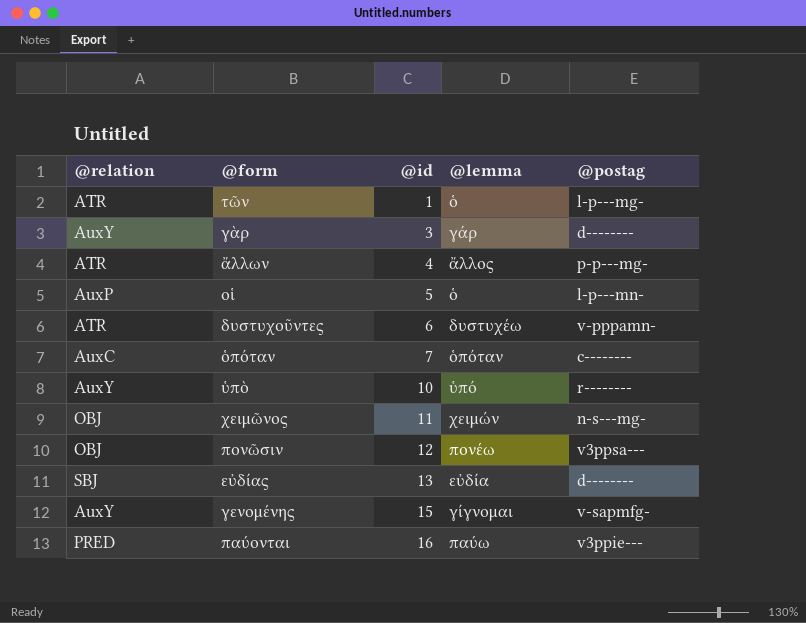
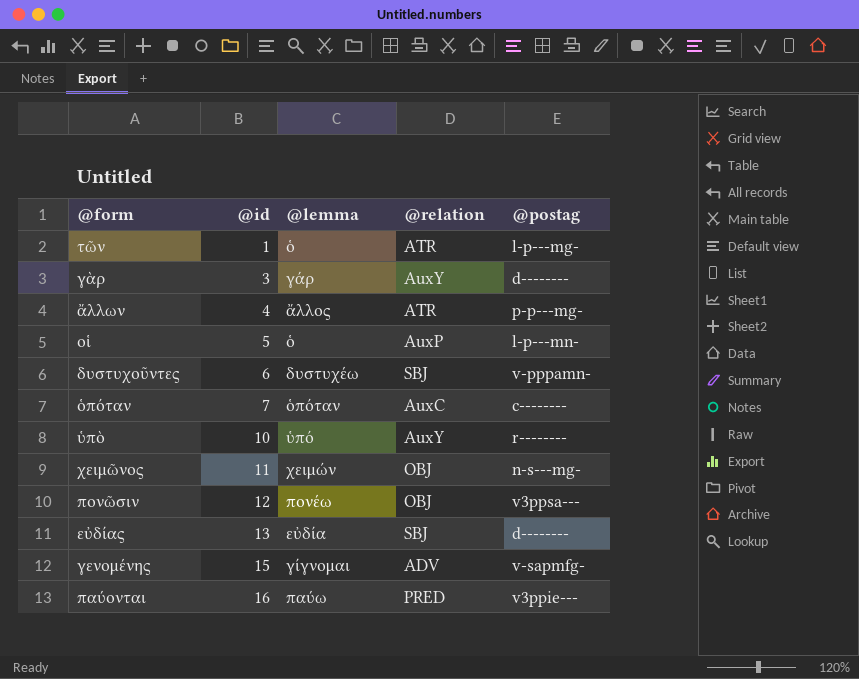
column @relation | position: 1 -> 4
δυστυχοῦντες | @relation: ATR -> SBJ
γενομένης | @relation: AuxY -> ADV

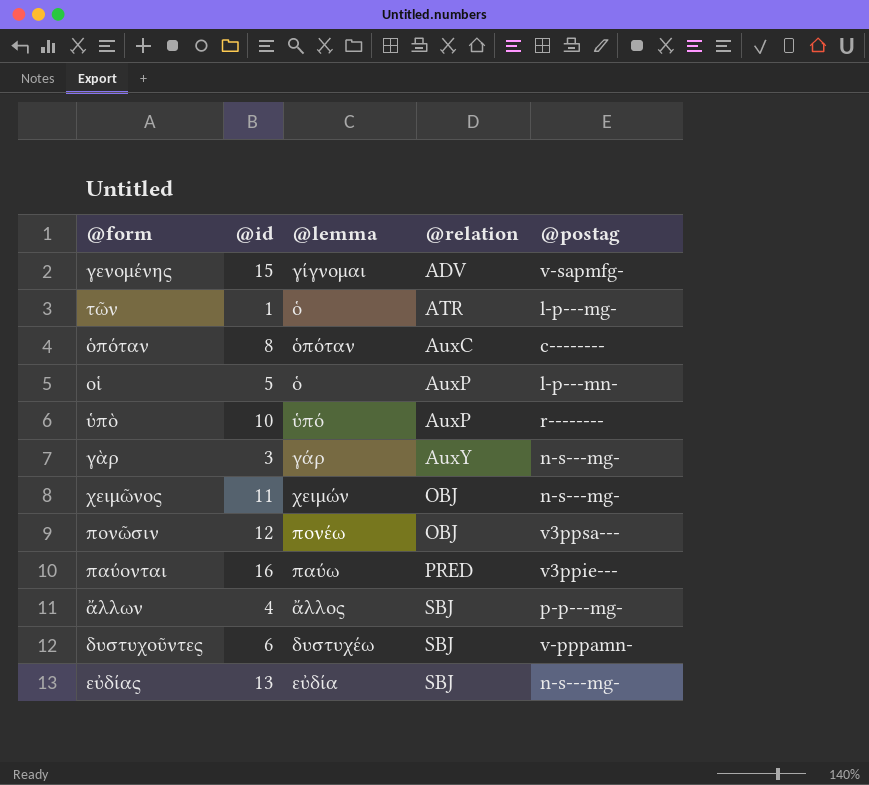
row order: @id ascending -> @relation ascending
ὁπόταν | @id: 7 -> 8
ὑπὸ | @relation: AuxY -> AuxP
γὰρ | @postag: d-------- -> n-s---mg-
ἄλλων | @relation: ATR -> SBJ
εὐδίας | @postag: d-------- -> n-s---mg-

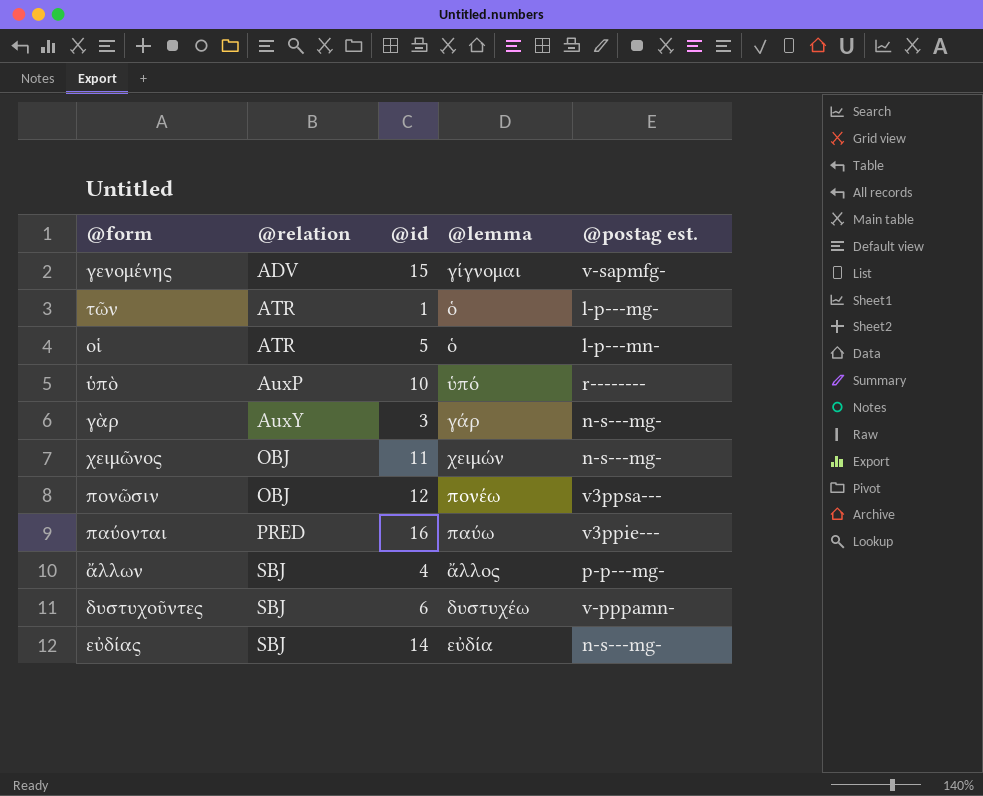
column @relation | position: 4 -> 2
column name: @postag -> @postag est.
row ὁπόταν: 8 | ὁπόταν | AuxC | c-------- -> none
οἱ | @relation: AuxP -> ATR
εὐδίας | @id: 13 -> 14

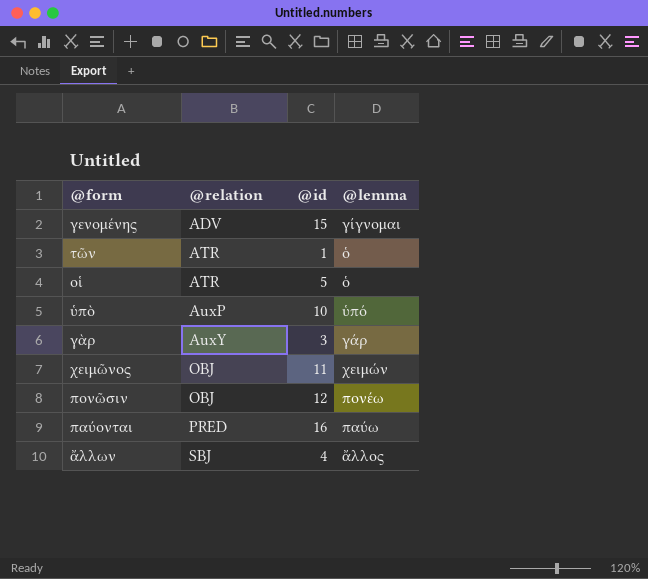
column @postag est. | position: 5 -> none
row δυστυχοῦντες: SBJ | 6 | δυστυχέω | v-pppamn- -> none
row εὐδίας: SBJ | 14 | εὐδία | n-s---mg- -> none

